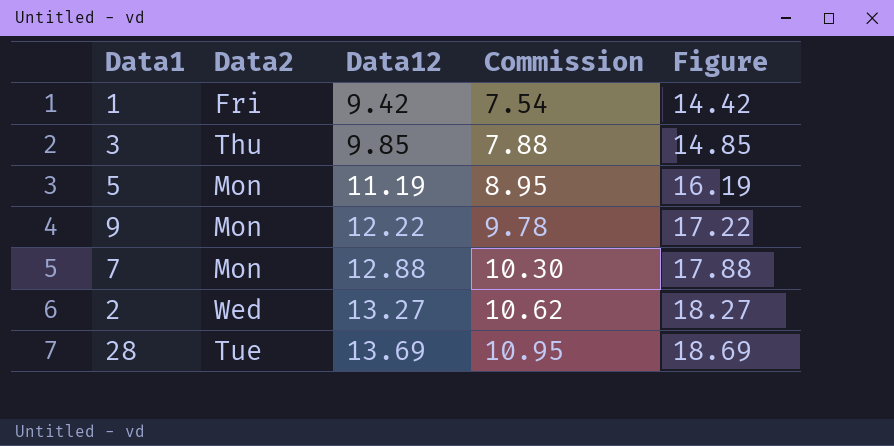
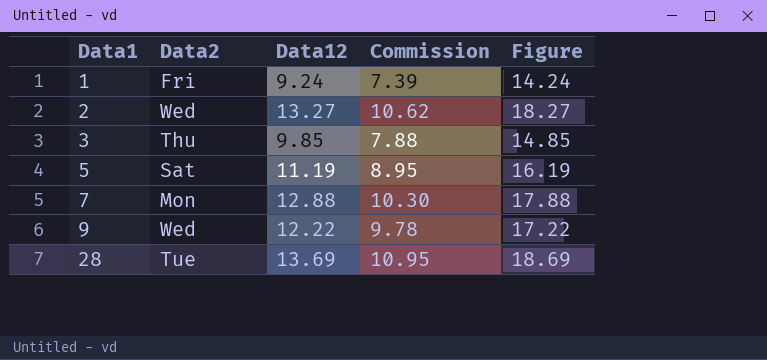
row order: Data12 ascending -> Data1 ascending
1 | Data12: 9.42 -> 9.24
1 | Commission: 7.54 -> 7.39
1 | Figure: 14.42 -> 14.24
5 | Data2: Mon -> Sat
9 | Data2: Mon -> Wed

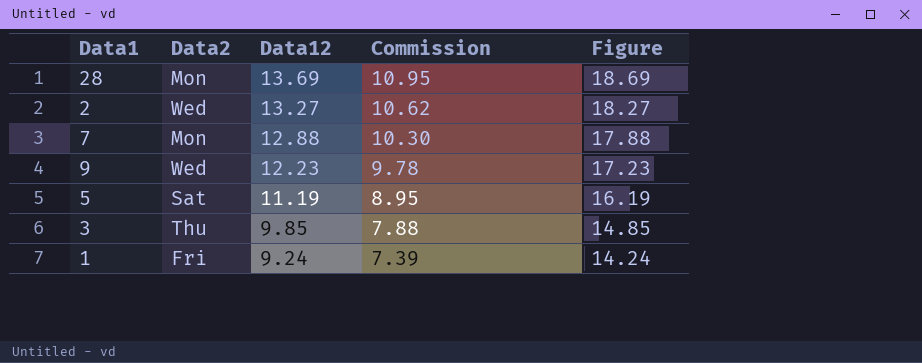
row order: Data1 ascending -> Data12 descending
28 | Data2: Tue -> Mon
9 | Data12: 12.22 -> 12.23
9 | Figure: 17.22 -> 17.23

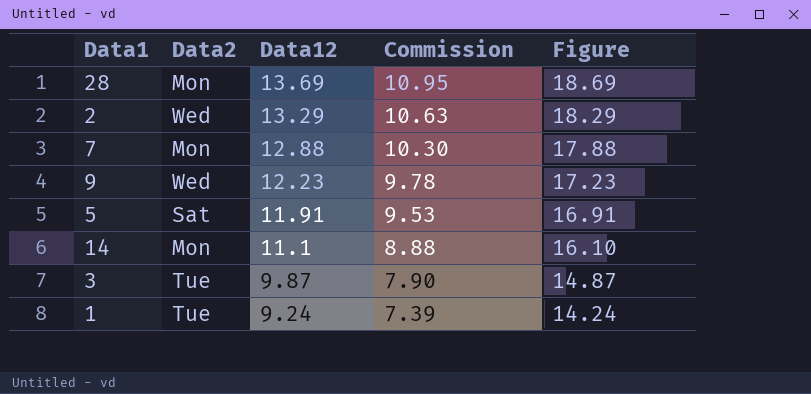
2 | Data12: 13.27 -> 13.29
2 | Commission: 10.62 -> 10.63
2 | Figure: 18.27 -> 18.29
5 | Data12: 11.19 -> 11.91
5 | Commission: 8.95 -> 9.53
5 | Figure: 16.19 -> 16.91
row 14: none -> Mon | 11.1 | 8.88 | 16.10
3 | Data2: Thu -> Tue
3 | Data12: 9.85 -> 9.87
3 | Commission: 7.88 -> 7.90
3 | Figure: 14.85 -> 14.87
1 | Data2: Fri -> Tue

